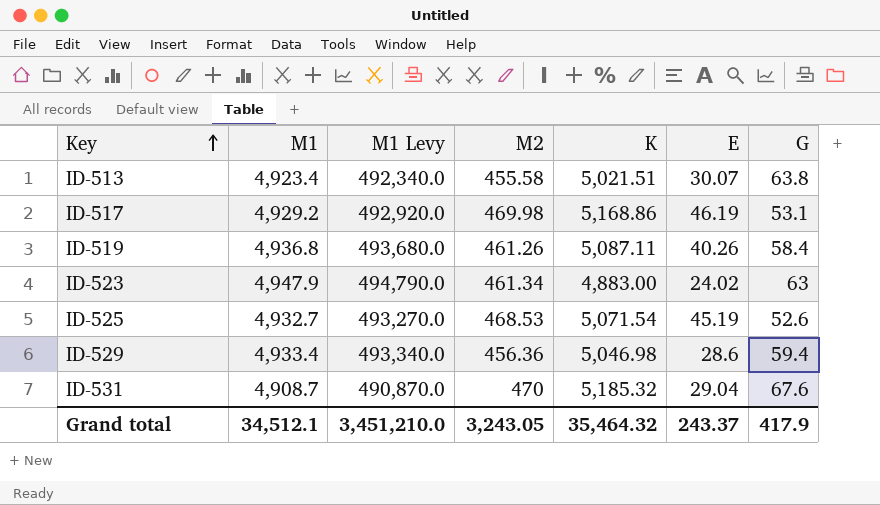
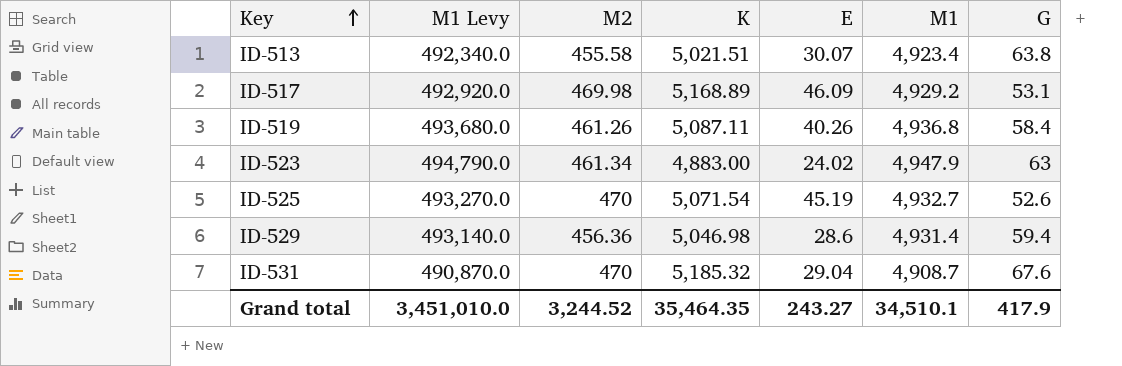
column M1 | position: 2 -> 6
ID-517 | K: 5,168.86 -> 5,168.89
ID-517 | E: 46.19 -> 46.09
ID-525 | M2: 468.53 -> 470
ID-529 | M1 Levy: 493,340.0 -> 493,140.0
ID-529 | M1: 4,933.4 -> 4,931.4
Grand total | M1 Levy: 3,451,210.0 -> 3,451,010.0
Grand total | M2: 3,243.05 -> 3,244.52
Grand total | K: 35,464.32 -> 35,464.35
Grand total | E: 243.37 -> 243.27
Grand total | M1: 34,512.1 -> 34,510.1

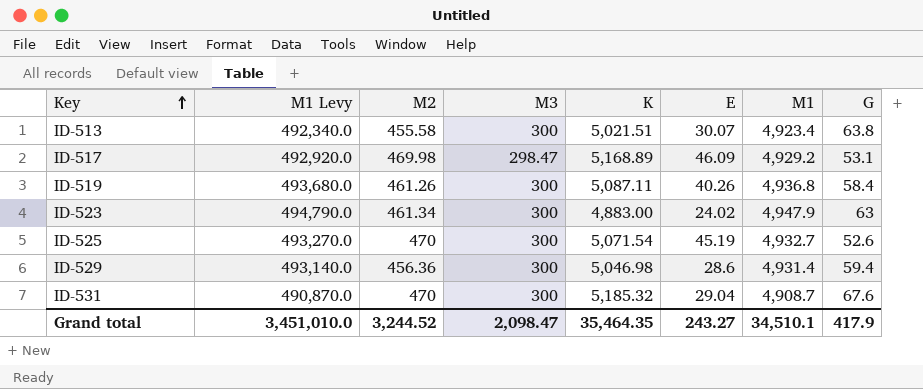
column M3 | position: none -> 4

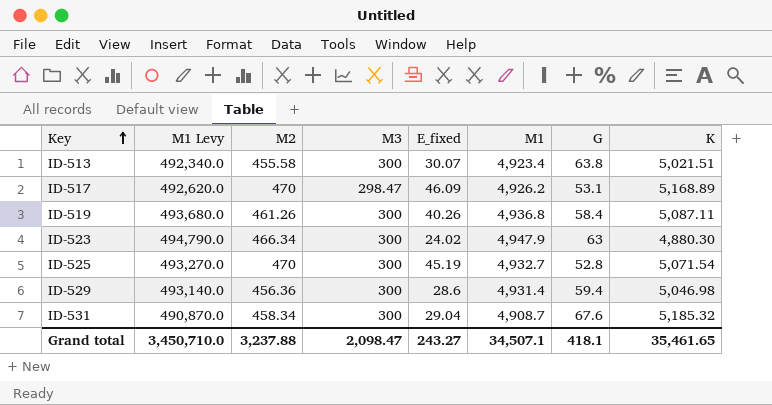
column name: E -> E_fixed
column K | position: 5 -> 8
ID-517 | M1 Levy: 492,920.0 -> 492,620.0
ID-517 | M2: 469.98 -> 470
ID-517 | M1: 4,929.2 -> 4,926.2
ID-523 | M2: 461.34 -> 466.34
ID-523 | K: 4,883.00 -> 4,880.30
ID-525 | G: 52.6 -> 52.8
ID-531 | M2: 470 -> 458.34
Grand total | M1 Levy: 3,451,010.0 -> 3,450,710.0
Grand total | M2: 3,244.52 -> 3,237.88
Grand total | M1: 34,510.1 -> 34,507.1
Grand total | G: 417.9 -> 418.1
Grand total | K: 35,464.35 -> 35,461.65

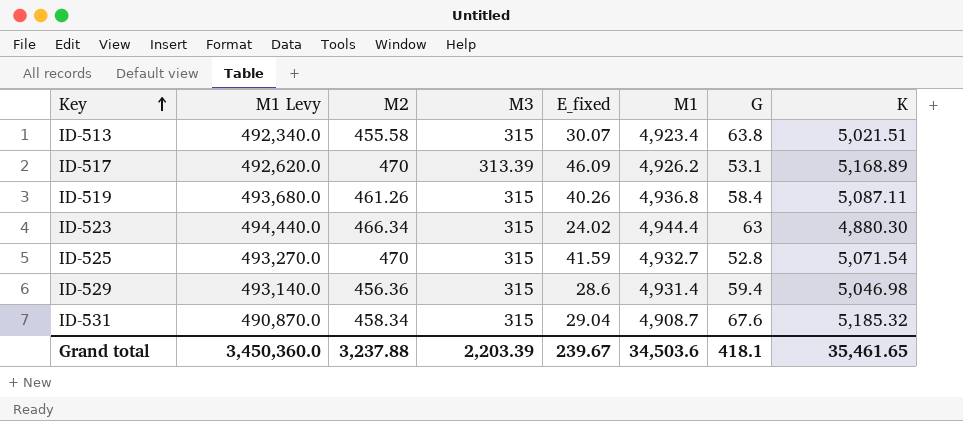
ID-513 | M3: 300 -> 315
ID-517 | M3: 298.47 -> 313.39
ID-519 | M3: 300 -> 315
ID-523 | M1 Levy: 494,790.0 -> 494,440.0
ID-523 | M3: 300 -> 315
ID-523 | M1: 4,947.9 -> 4,944.4
ID-525 | M3: 300 -> 315
ID-525 | E_fixed: 45.19 -> 41.59
ID-529 | M3: 300 -> 315
ID-531 | M3: 300 -> 315
Grand total | M1 Levy: 3,450,710.0 -> 3,450,360.0
Grand total | M3: 2,098.47 -> 2,203.39
Grand total | E_fixed: 243.27 -> 239.67
Grand total | M1: 34,507.1 -> 34,503.6

